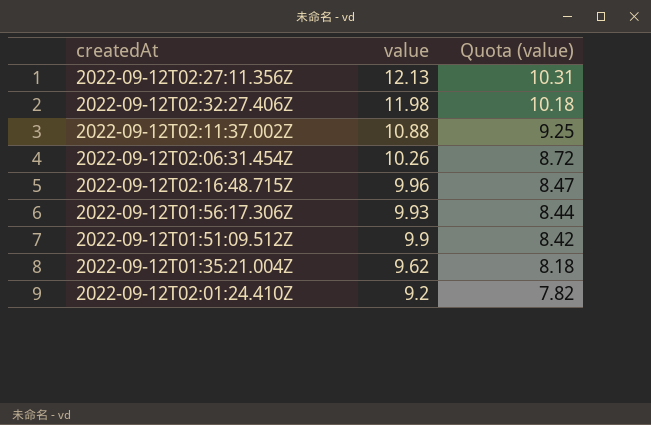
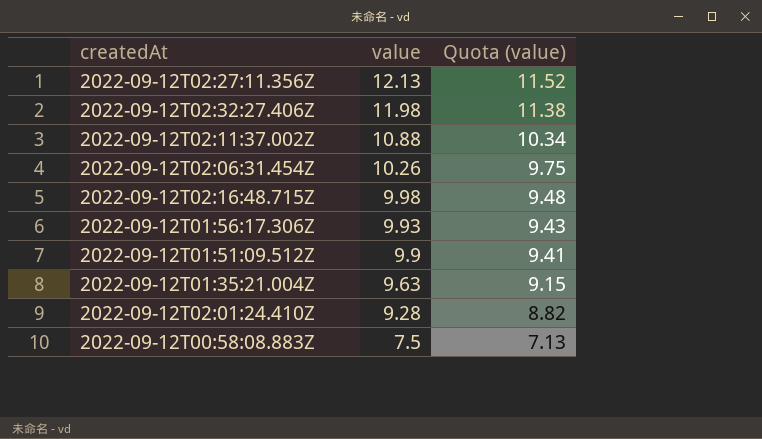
column Quota (value) | formula: [value] * 0.85 -> [value] * 0.95
2022-09-12T02:16:48.715Z | value: 9.96 -> 9.98
2022-09-12T01:35:21.004Z | value: 9.62 -> 9.63
2022-09-12T02:01:24.410Z | value: 9.2 -> 9.28
row 2022-09-12T00:58:08.883Z: none -> 7.5 | 7.13

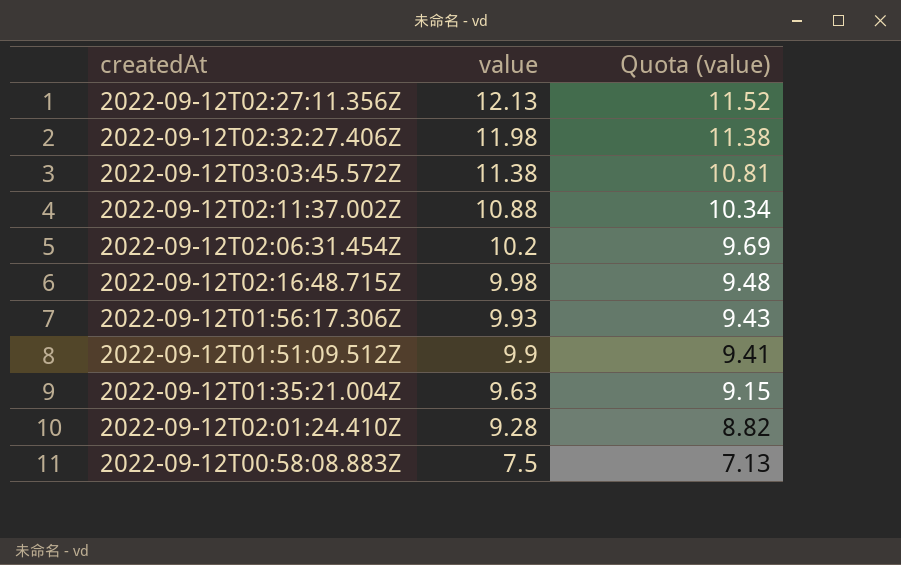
row 2022-09-12T03:03:45.572Z: none -> 11.38 | 10.81
2022-09-12T02:06:31.454Z | value: 10.26 -> 10.2
2022-09-12T02:06:31.454Z | Quota (value): 9.75 -> 9.69

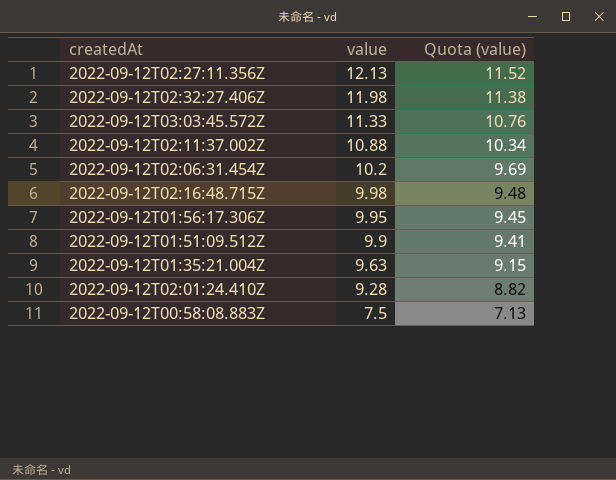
2022-09-12T03:03:45.572Z | value: 11.38 -> 11.33
2022-09-12T03:03:45.572Z | Quota (value): 10.81 -> 10.76
2022-09-12T01:56:17.306Z | value: 9.93 -> 9.95
2022-09-12T01:56:17.306Z | Quota (value): 9.43 -> 9.45

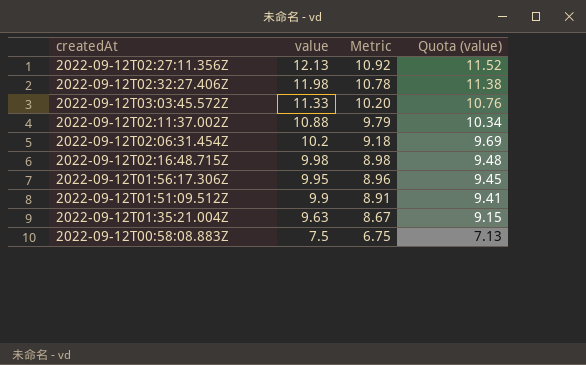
column Metric | formula: none -> [value] * 0.9
row 2022-09-12T02:01:24.410Z: 9.28 | 8.82 -> none

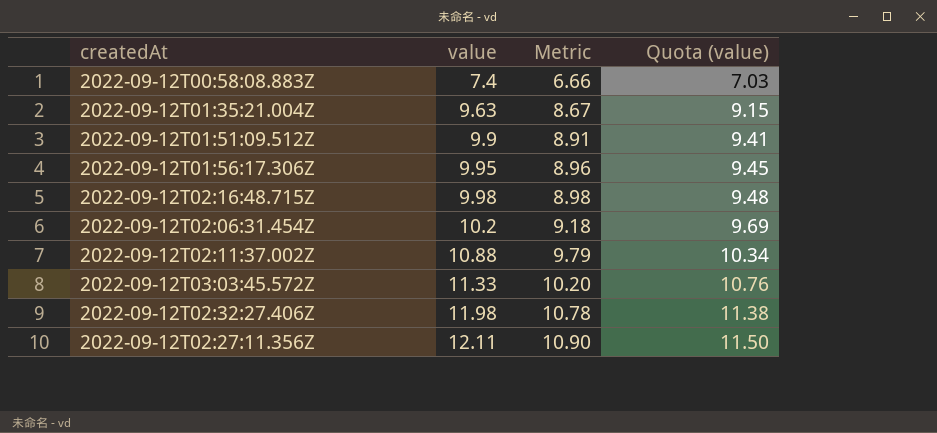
row order: value descending -> value ascending
2022-09-12T00:58:08.883Z | value: 7.5 -> 7.4
2022-09-12T00:58:08.883Z | Metric: 6.75 -> 6.66
2022-09-12T00:58:08.883Z | Quota (value): 7.13 -> 7.03
2022-09-12T02:27:11.356Z | value: 12.13 -> 12.11
2022-09-12T02:27:11.356Z | Metric: 10.92 -> 10.90
2022-09-12T02:27:11.356Z | Quota (value): 11.52 -> 11.50

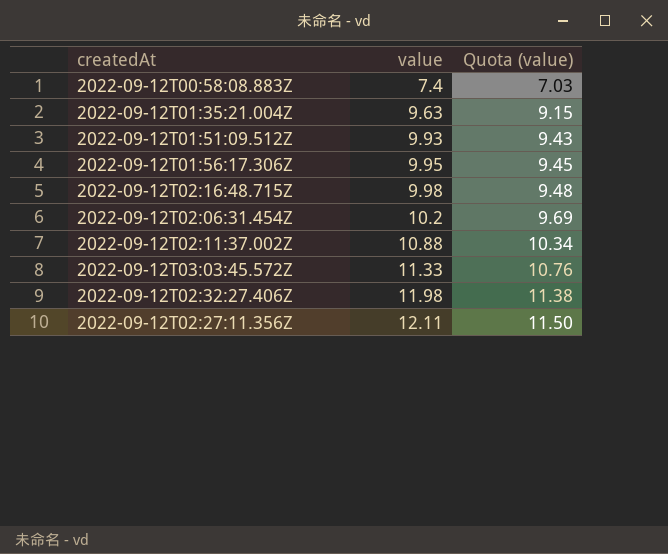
column Metric | formula: [value] * 0.9 -> none
2022-09-12T01:51:09.512Z | value: 9.9 -> 9.93
2022-09-12T01:51:09.512Z | Quota (value): 9.41 -> 9.43

